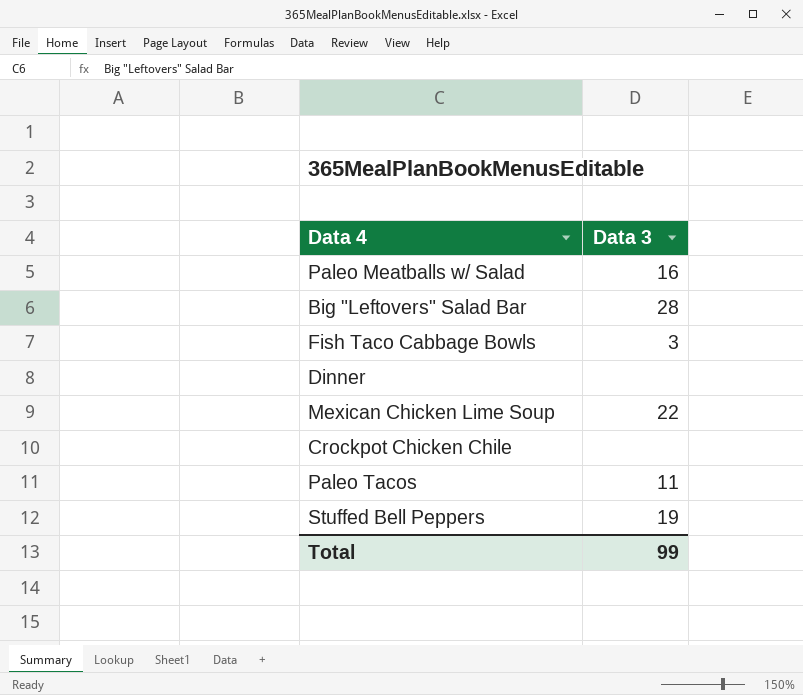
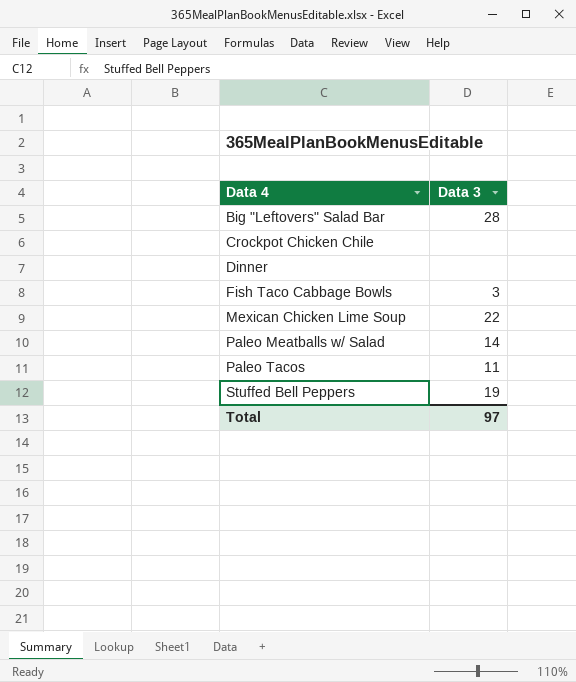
row order: none -> Data 4 ascending
Paleo Meatballs w/ Salad | Data 3: 16 -> 14
Total | Data 3: 99 -> 97

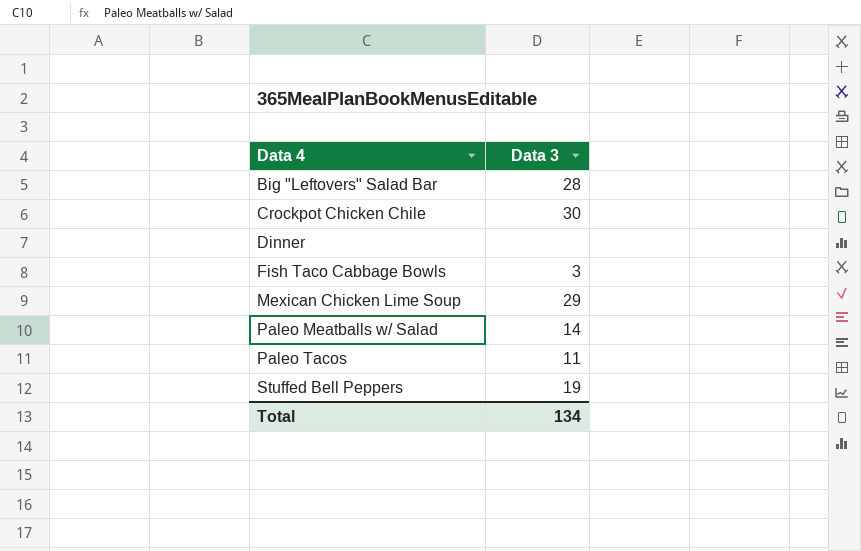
Crockpot Chicken Chile | Data 3: none -> 30
Mexican Chicken Lime Soup | Data 3: 22 -> 29
Total | Data 3: 97 -> 134

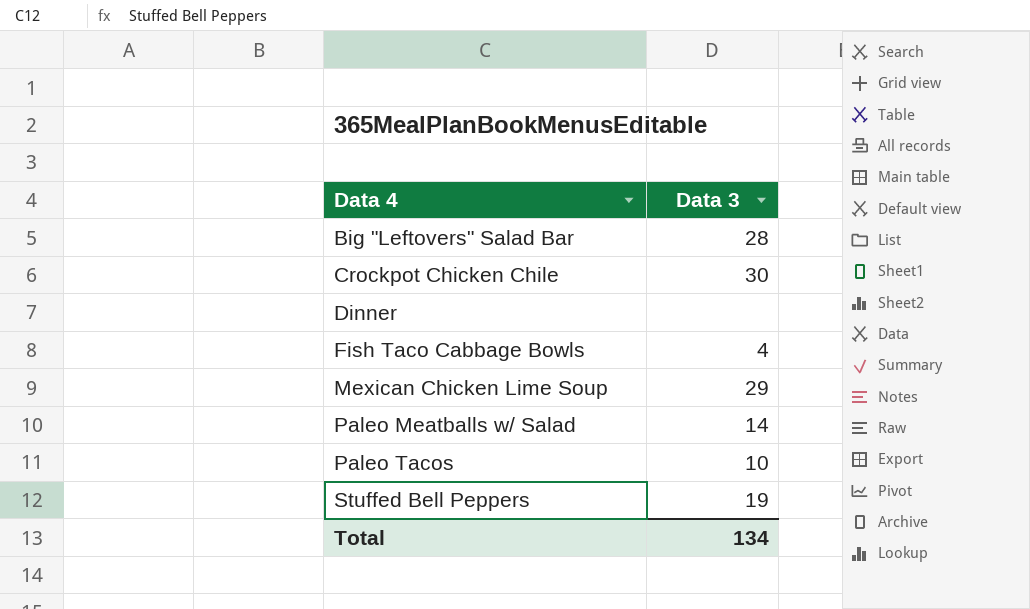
Fish Taco Cabbage Bowls | Data 3: 3 -> 4
Paleo Tacos | Data 3: 11 -> 10

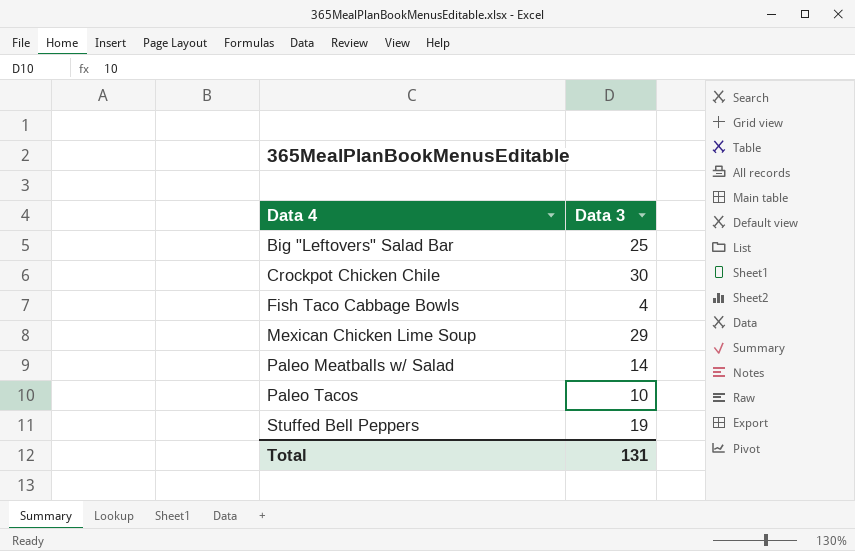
row Dinner: none -> none
Big "Leftovers" Salad Bar | Data 3: 28 -> 25
Total | Data 3: 134 -> 131

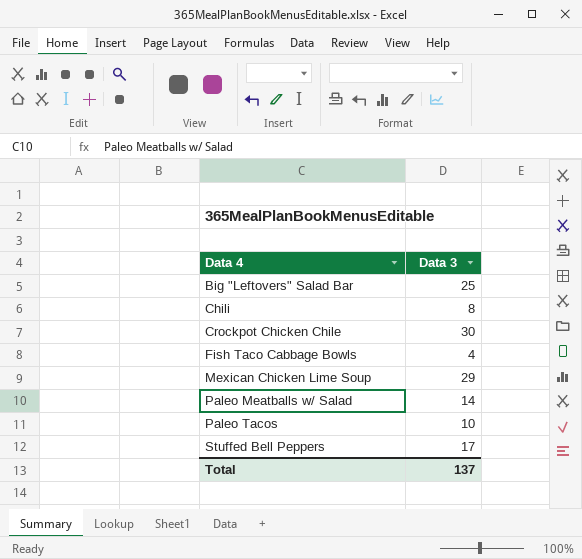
row Chili: none -> 8
Stuffed Bell Peppers | Data 3: 19 -> 17
Total | Data 3: 131 -> 137

